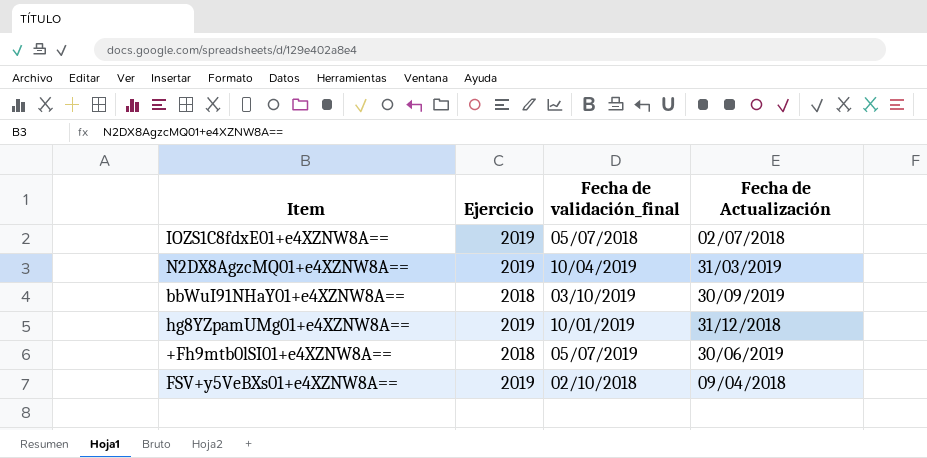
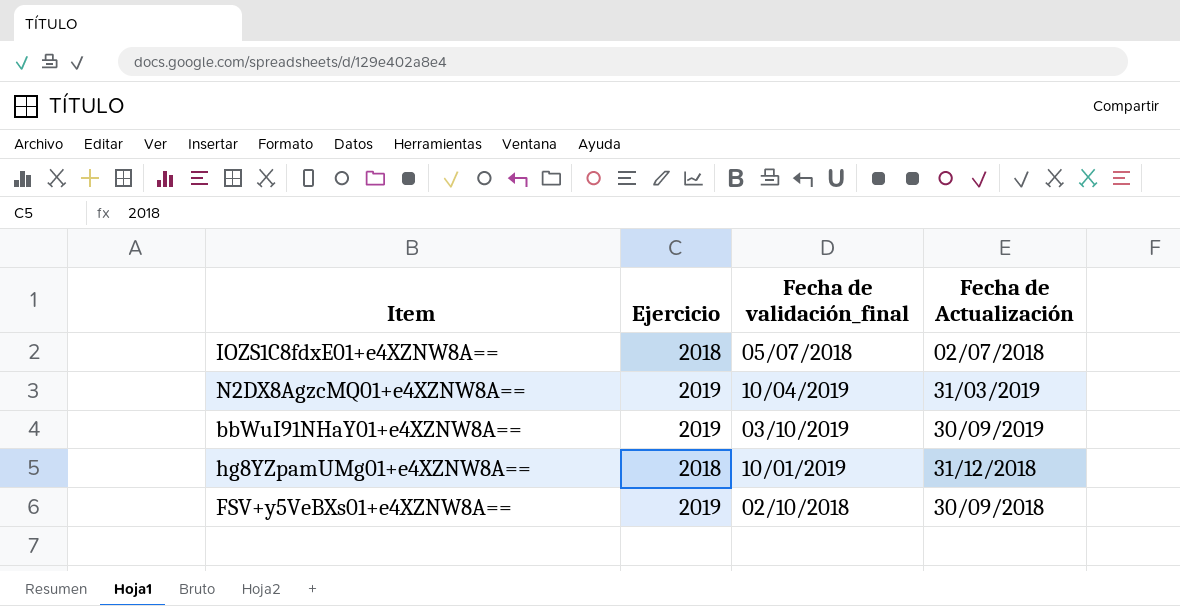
row +Fh9mtb0lSI01+e4XZNW8A==: 2018 | 05/07/2019 | 30/06/2019 -> none
IOZS1C8fdxE01+e4XZNW8A== | Ejercicio: 2019 -> 2018
bbWuI91NHaY01+e4XZNW8A== | Ejercicio: 2018 -> 2019
hg8YZpamUMg01+e4XZNW8A== | Ejercicio: 2019 -> 2018
FSV+y5VeBXs01+e4XZNW8A== | Fecha de Actualización: 09/04/2018 -> 30/09/2018

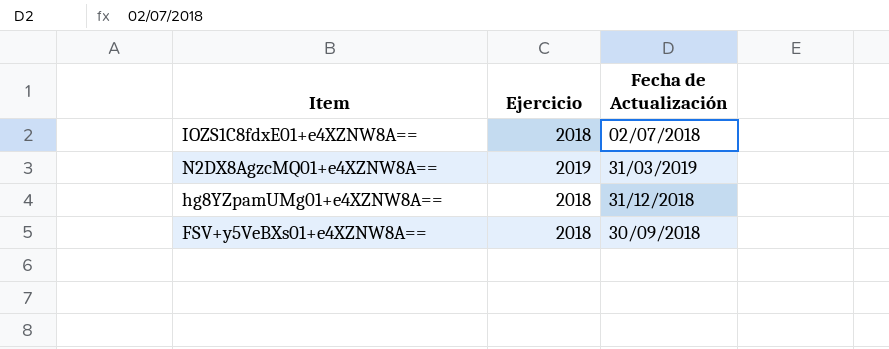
column Fecha de validación_final | position: 3 -> none
row bbWuI91NHaY01+e4XZNW8A==: 2019 | 03/10/2019 | 30/09/2019 -> none
FSV+y5VeBXs01+e4XZNW8A== | Ejercicio: 2019 -> 2018

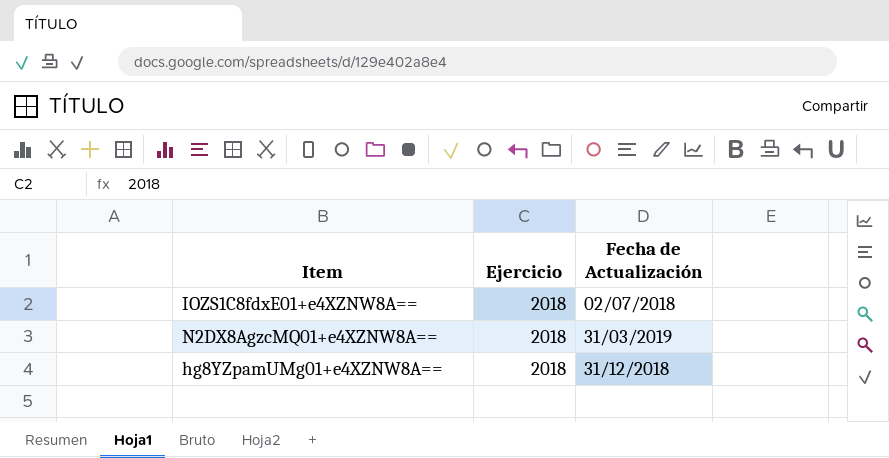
row FSV+y5VeBXs01+e4XZNW8A==: 2018 | 30/09/2018 -> none
N2DX8AgzcMQ01+e4XZNW8A== | Ejercicio: 2019 -> 2018

